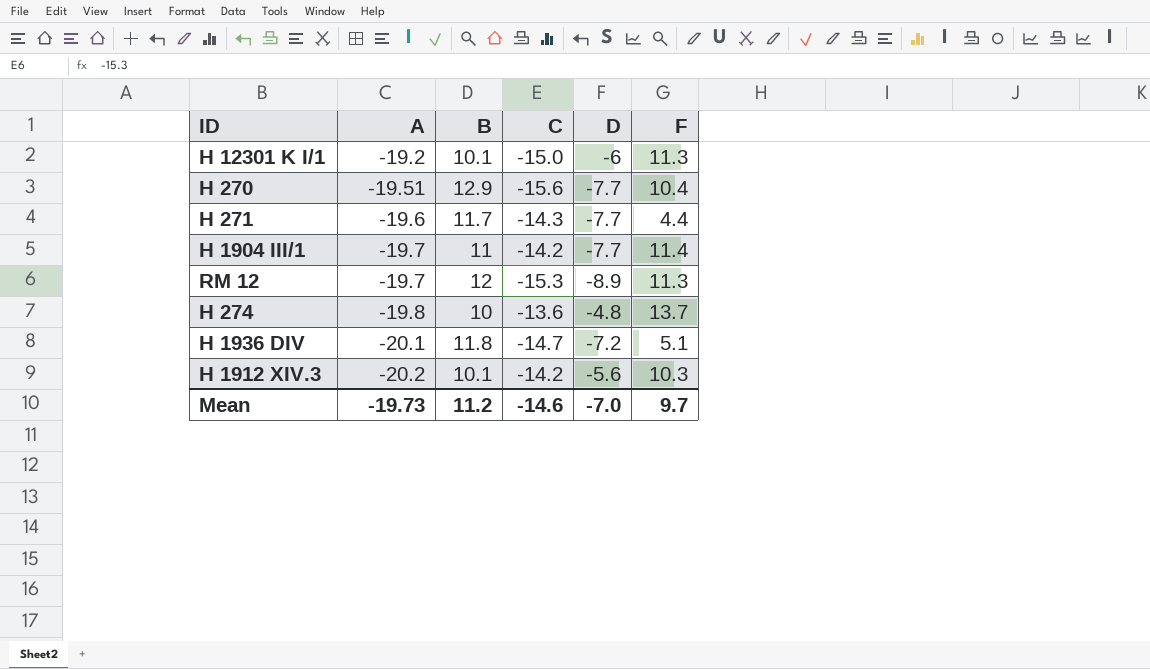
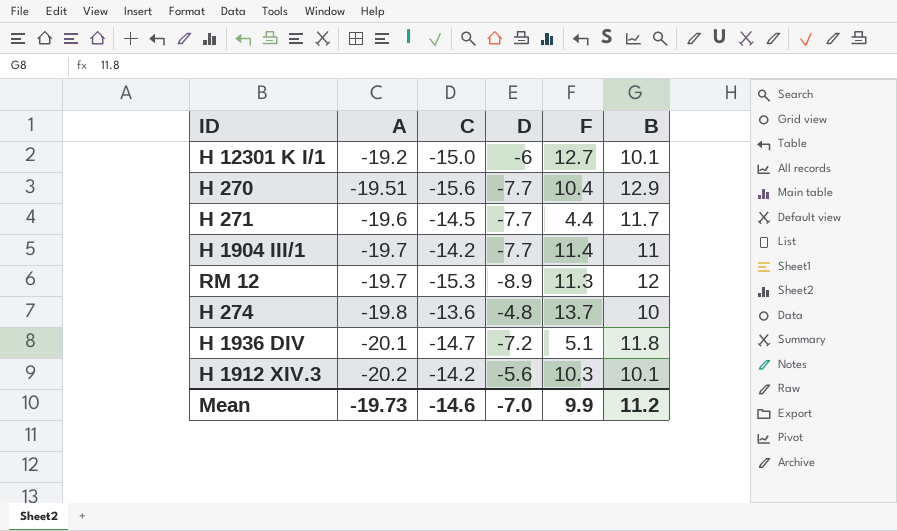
column B | position: 3 -> 6
H 12301 K I/1 | F: 11.3 -> 12.7
H 271 | C: -14.3 -> -14.5
Mean | F: 9.7 -> 9.9

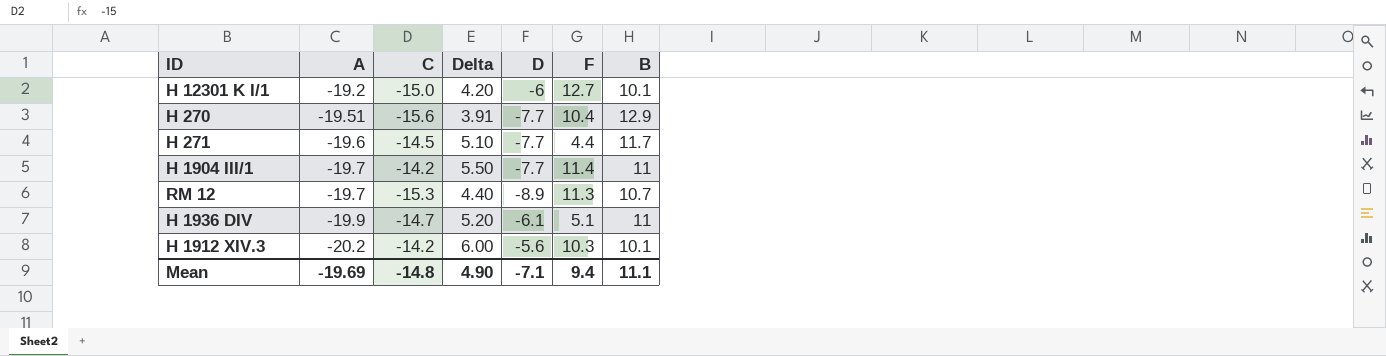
column Delta | formula: none -> [C] - [A]
row H 274: -19.8 | -13.6 | -4.8 | 13.7 | 10 -> none
RM 12 | B: 12 -> 10.7
H 1936 DIV | A: -20.1 -> -19.9
H 1936 DIV | D: -7.2 -> -6.1
H 1936 DIV | B: 11.8 -> 11
Mean | A: -19.73 -> -19.69
Mean | C: -14.6 -> -14.8
Mean | D: -7.0 -> -7.1
Mean | F: 9.9 -> 9.4
Mean | B: 11.2 -> 11.1

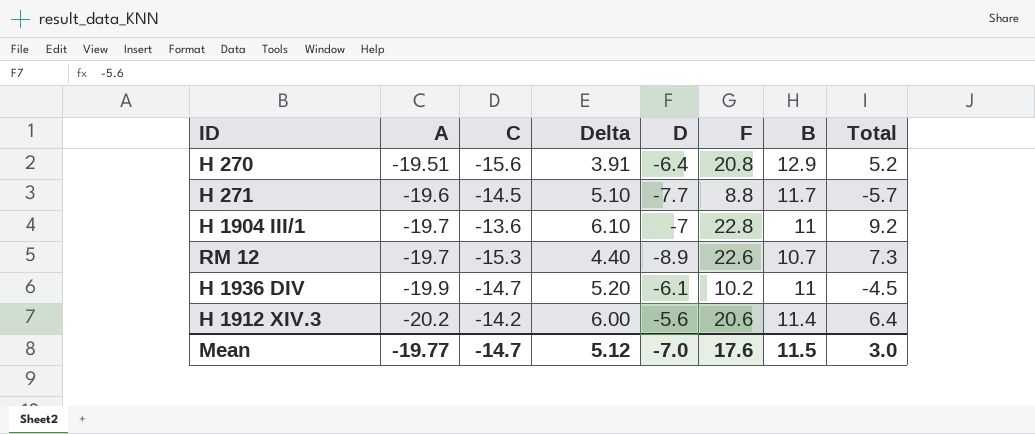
column Total | formula: none -> [C] + [F]
row H 12301 K I/1: -19.2 | -15.0 | 4.20 | -6 | 12.7 | 10.1 -> none
H 270 | D: -7.7 -> -6.4
H 270 | F: 10.4 -> 20.8
H 271 | F: 4.4 -> 8.8
H 1904 III/1 | C: -14.2 -> -13.6
H 1904 III/1 | Delta: 5.50 -> 6.10
H 1904 III/1 | D: -7.7 -> -7
H 1904 III/1 | F: 11.4 -> 22.8
RM 12 | F: 11.3 -> 22.6
H 1936 DIV | F: 5.1 -> 10.2
H 1912 XIV.3 | F: 10.3 -> 20.6
H 1912 XIV.3 | B: 10.1 -> 11.4
Mean | A: -19.69 -> -19.77
Mean | C: -14.8 -> -14.7
Mean | Delta: 4.90 -> 5.12
Mean | D: -7.1 -> -7.0
Mean | F: 9.4 -> 17.6
Mean | B: 11.1 -> 11.5

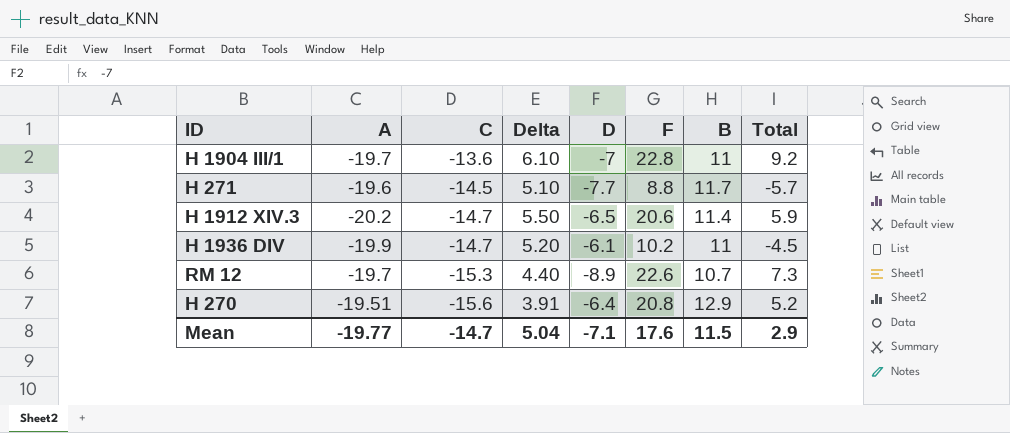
row order: A descending -> C descending
H 1912 XIV.3 | C: -14.2 -> -14.7
H 1912 XIV.3 | Delta: 6.00 -> 5.50
H 1912 XIV.3 | D: -5.6 -> -6.5
H 1912 XIV.3 | Total: 6.4 -> 5.9
Mean | Delta: 5.12 -> 5.04
Mean | D: -7.0 -> -7.1
Mean | Total: 3.0 -> 2.9

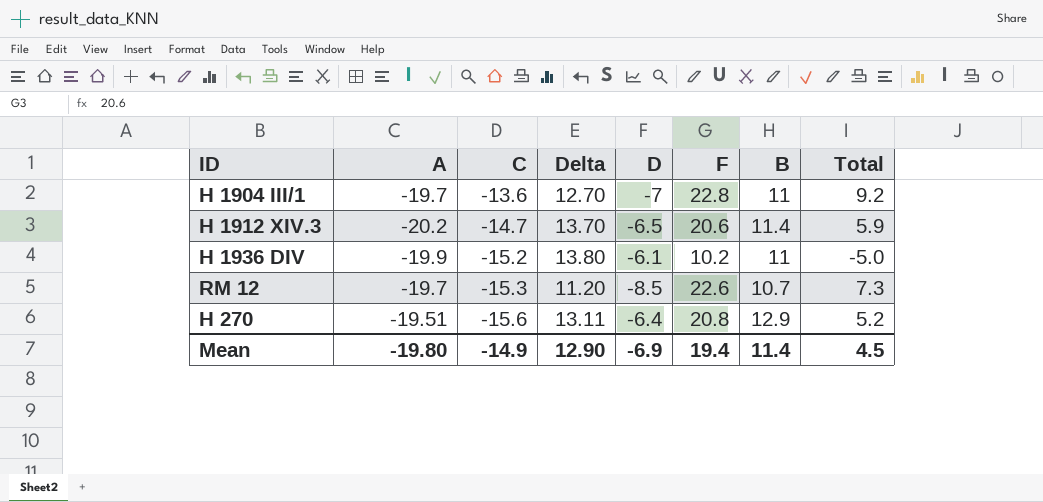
column Delta | formula: [C] - [A] -> [D] - [A]
row H 271: -19.6 | -14.5 | 5.10 | -7.7 | 8.8 | 11.7 | -5.7 -> none
H 1936 DIV | C: -14.7 -> -15.2
H 1936 DIV | Total: -4.5 -> -5.0
RM 12 | D: -8.9 -> -8.5
Mean | A: -19.77 -> -19.80
Mean | C: -14.7 -> -14.9
Mean | Delta: 5.04 -> 12.90
Mean | D: -7.1 -> -6.9
Mean | F: 17.6 -> 19.4
Mean | B: 11.5 -> 11.4
Mean | Total: 2.9 -> 4.5

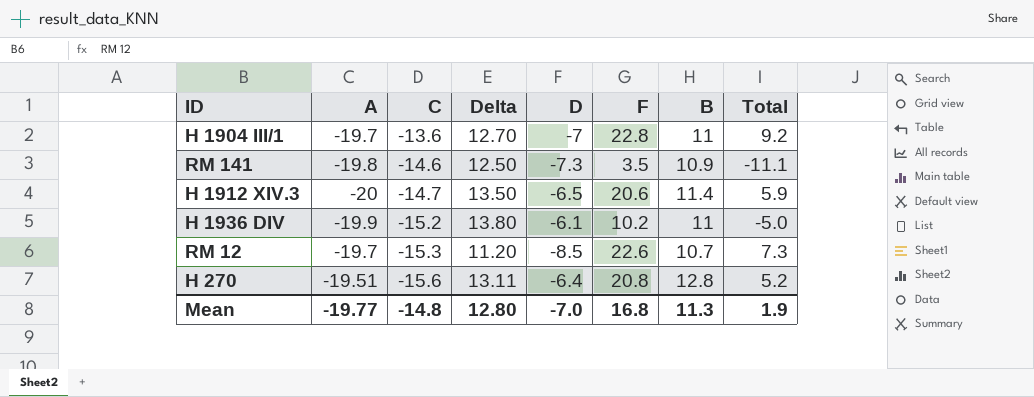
row RM 141: none -> -19.8 | -14.6 | 12.50 | -7.3 | 3.5 | 10.9 | -11.1
H 1912 XIV.3 | A: -20.2 -> -20
H 1912 XIV.3 | Delta: 13.70 -> 13.50
H 270 | B: 12.9 -> 12.8
Mean | A: -19.80 -> -19.77
Mean | C: -14.9 -> -14.8
Mean | Delta: 12.90 -> 12.80
Mean | D: -6.9 -> -7.0
Mean | F: 19.4 -> 16.8
Mean | B: 11.4 -> 11.3
Mean | Total: 4.5 -> 1.9

